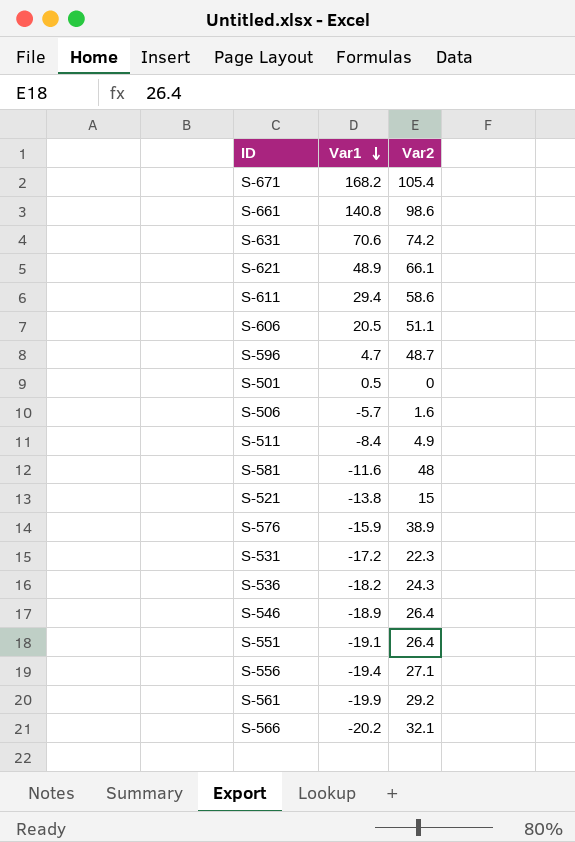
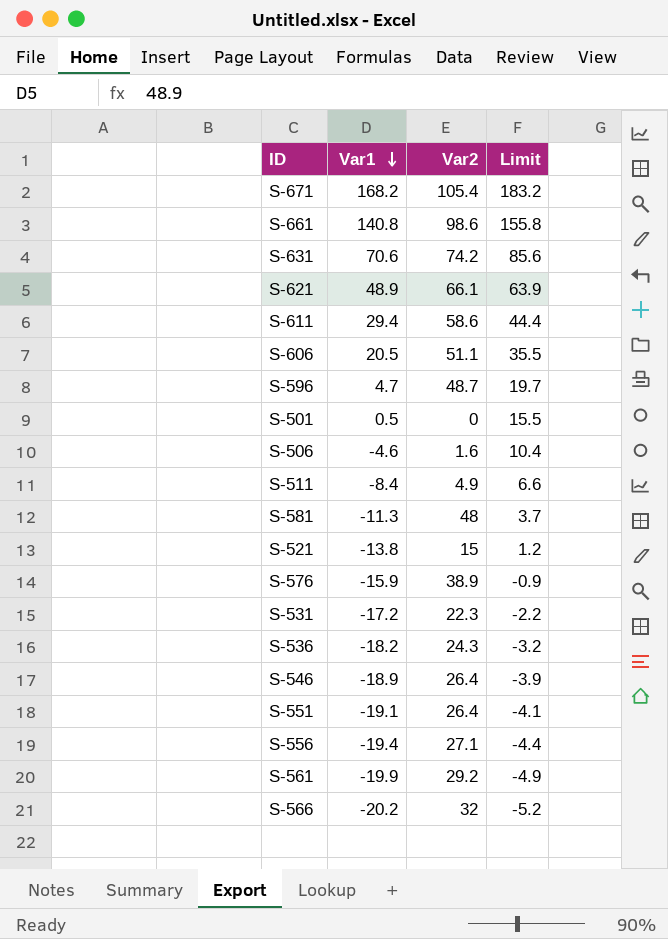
column Limit | formula: none -> [Var1] + 15
S-506 | Var1: -5.7 -> -4.6
S-581 | Var1: -11.6 -> -11.3
S-566 | Var2: 32.1 -> 32

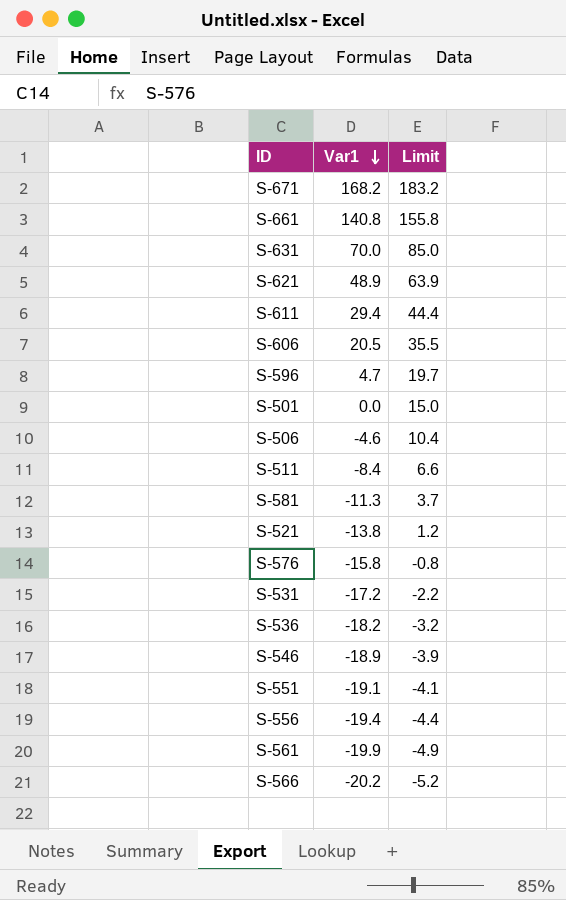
column Var2 | position: 3 -> none
S-631 | Var1: 70.6 -> 70.0
S-631 | Limit: 85.6 -> 85.0
S-501 | Var1: 0.5 -> 0.0
S-501 | Limit: 15.5 -> 15.0
S-576 | Var1: -15.9 -> -15.8
S-576 | Limit: -0.9 -> -0.8

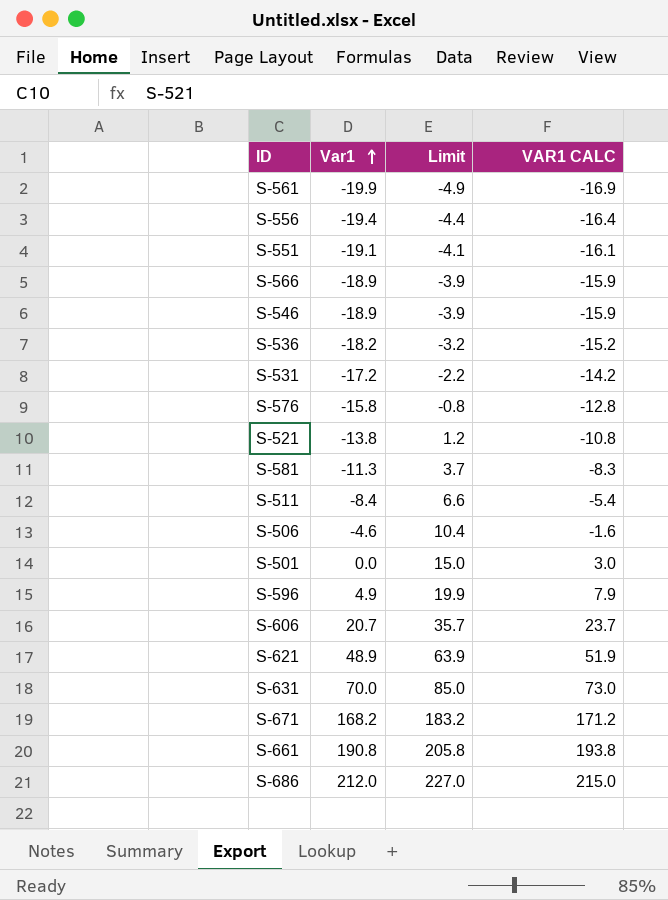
row order: Var1 descending -> Var1 ascending
column VAR1 CALC | formula: none -> [Var1] + 3
row S-611: 29.4 | 44.4 -> none
S-566 | Var1: -20.2 -> -18.9
S-566 | Limit: -5.2 -> -3.9
S-596 | Var1: 4.7 -> 4.9
S-596 | Limit: 19.7 -> 19.9
S-606 | Var1: 20.5 -> 20.7
S-606 | Limit: 35.5 -> 35.7
S-661 | Var1: 140.8 -> 190.8
S-661 | Limit: 155.8 -> 205.8
row S-686: none -> 212.0 | 227.0 | 215.0

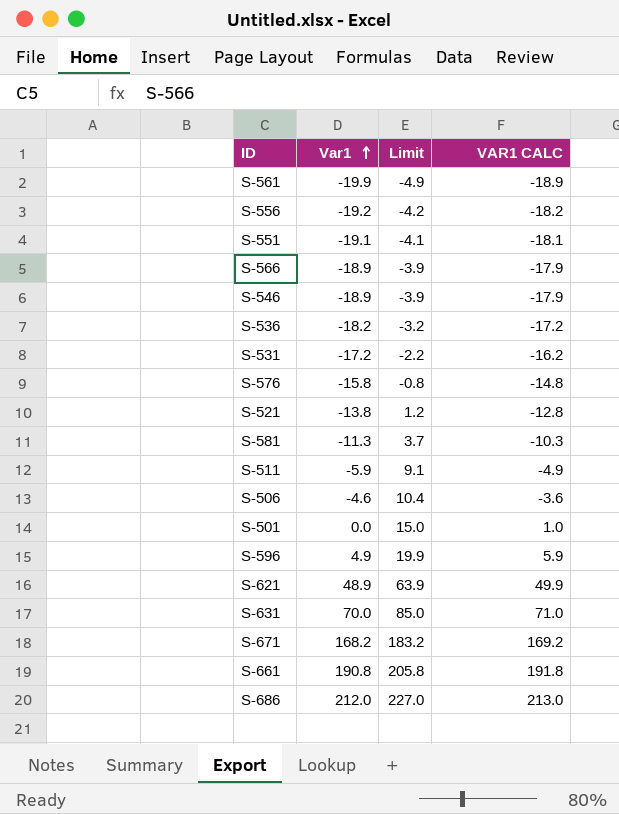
column VAR1 CALC | formula: [Var1] + 3 -> [Var1] + 1
row S-606: 20.7 | 35.7 | 23.7 -> none
S-556 | Var1: -19.4 -> -19.2
S-556 | Limit: -4.4 -> -4.2
S-511 | Var1: -8.4 -> -5.9
S-511 | Limit: 6.6 -> 9.1

